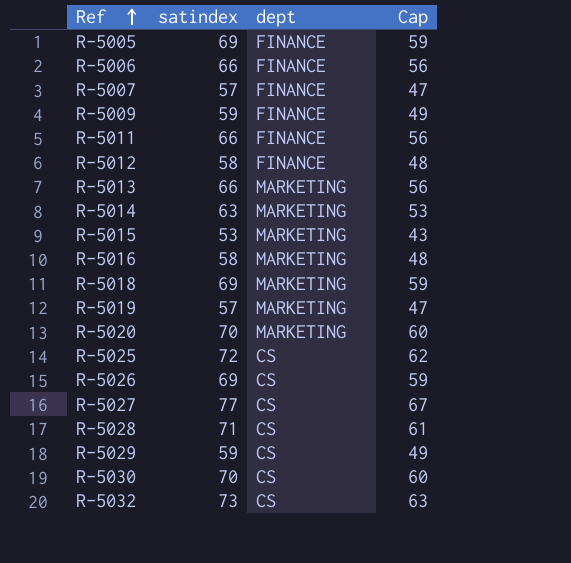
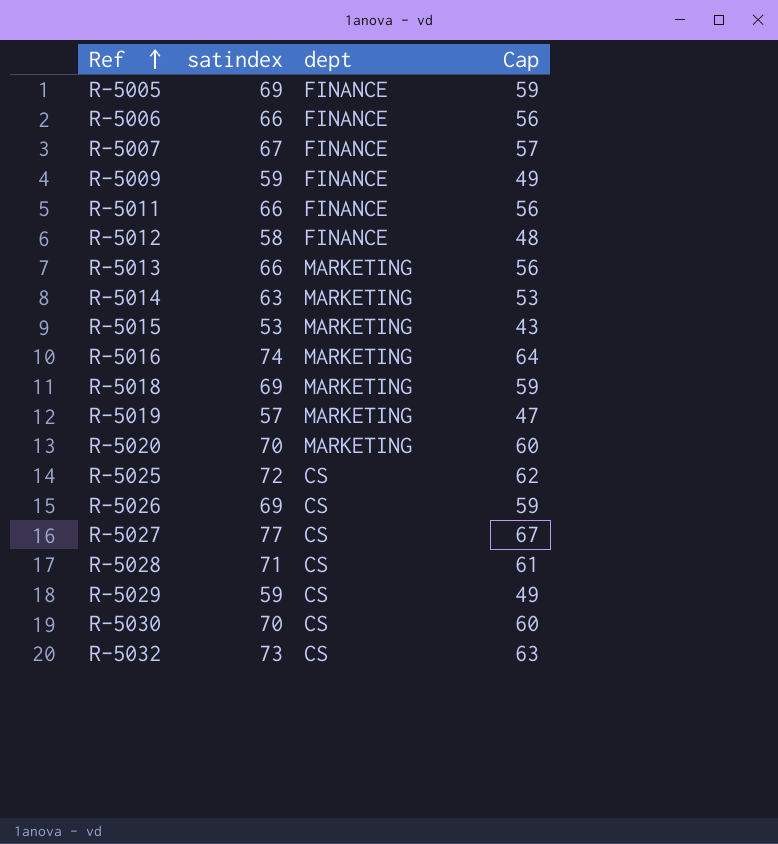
R-5007 | satindex: 57 -> 67
R-5007 | Cap: 47 -> 57
R-5016 | satindex: 58 -> 74
R-5016 | Cap: 48 -> 64

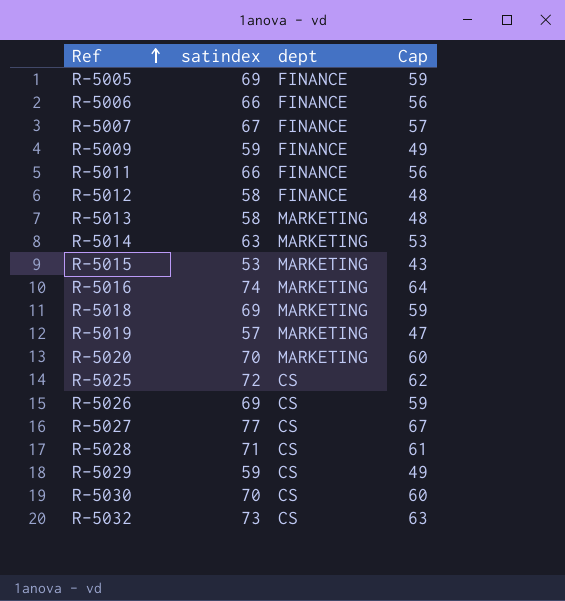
R-5013 | satindex: 66 -> 58
R-5013 | Cap: 56 -> 48

